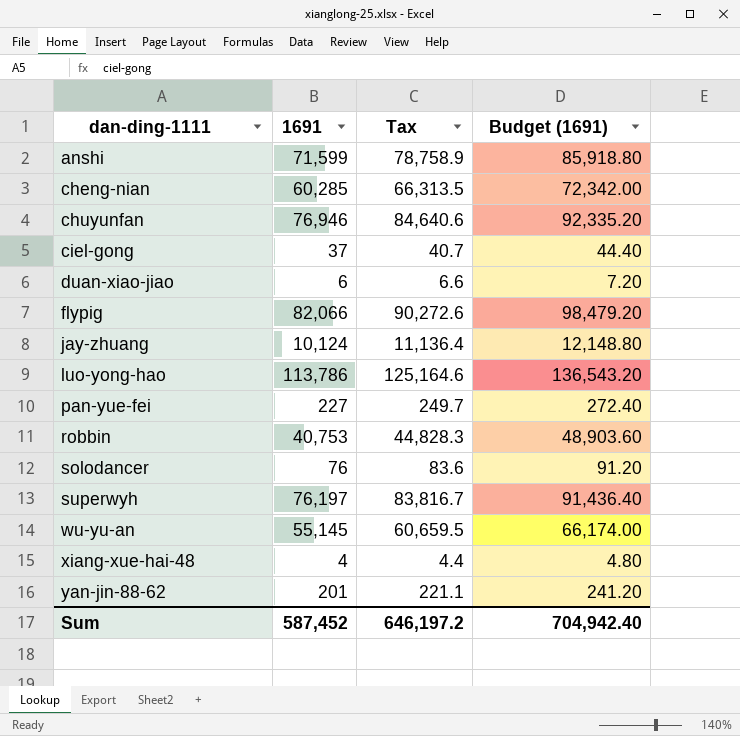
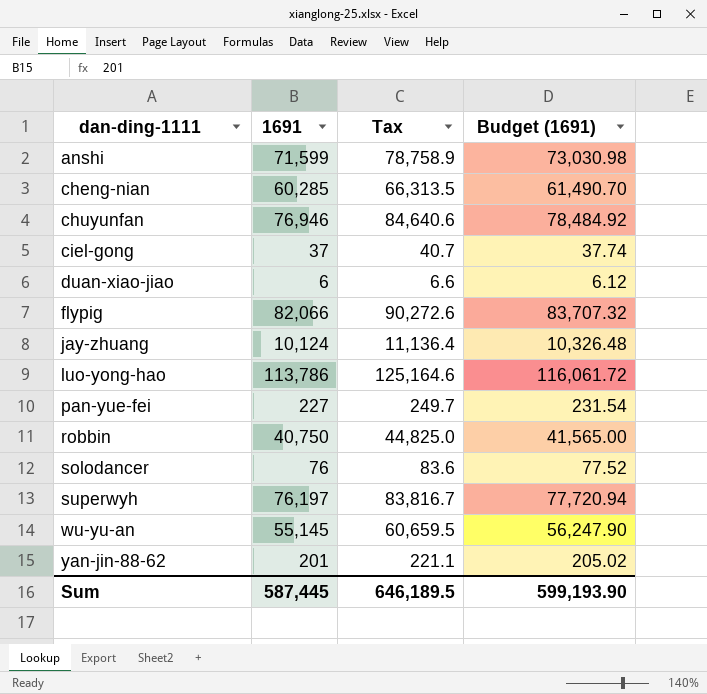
column Budget (1691) | formula: [1691] * 1.2 -> [1691] * 1.02
row xiang-xue-hai-48: 4 | 4.4 | 4.80 -> none
robbin | 1691: 40,753 -> 40,750
robbin | Tax: 44,828.3 -> 44,825.0
Sum | 1691: 587,452 -> 587,445
Sum | Tax: 646,197.2 -> 646,189.5
Sum | Budget (1691): 704,942.40 -> 599,193.90

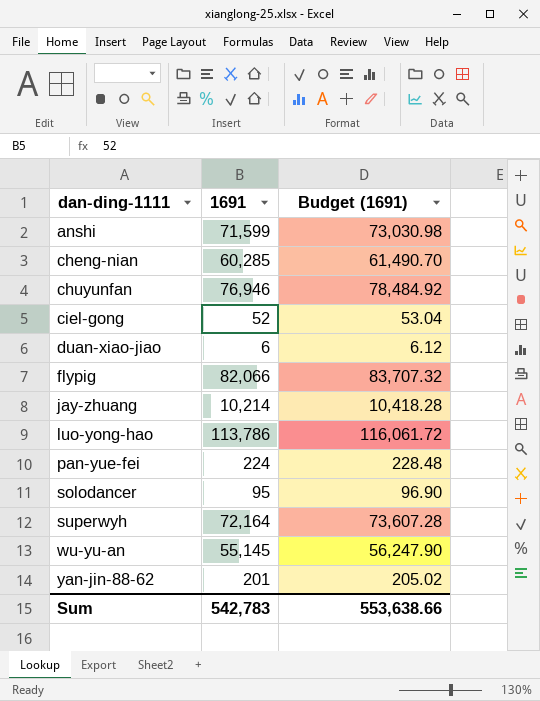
column Tax | formula: [1691] * 1.1 -> none
row robbin: 40,750 | 44,825.0 | 41,565.00 -> none
ciel-gong | 1691: 37 -> 52
ciel-gong | Budget (1691): 37.74 -> 53.04
jay-zhuang | 1691: 10,124 -> 10,214
jay-zhuang | Budget (1691): 10,326.48 -> 10,418.28
pan-yue-fei | 1691: 227 -> 224
pan-yue-fei | Budget (1691): 231.54 -> 228.48
solodancer | 1691: 76 -> 95
solodancer | Budget (1691): 77.52 -> 96.90
superwyh | 1691: 76,197 -> 72,164
superwyh | Budget (1691): 77,720.94 -> 73,607.28
Sum | 1691: 587,445 -> 542,783
Sum | Budget (1691): 599,193.90 -> 553,638.66

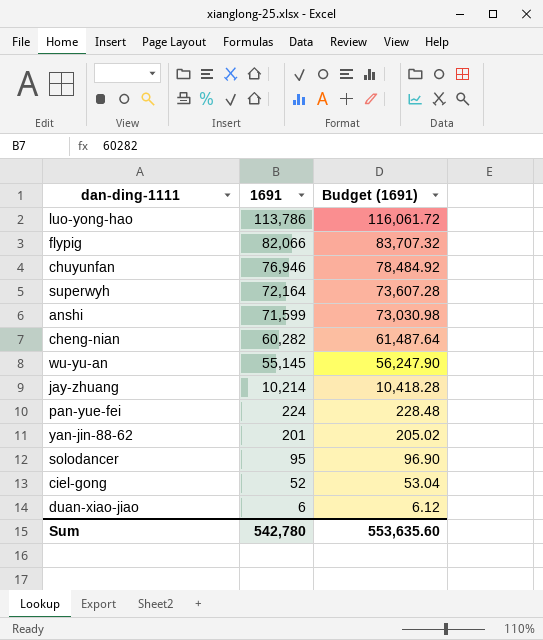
row order: dan-ding-1111 ascending -> 1691 descending
cheng-nian | 1691: 60,285 -> 60,282
cheng-nian | Budget (1691): 61,490.70 -> 61,487.64
Sum | 1691: 542,783 -> 542,780
Sum | Budget (1691): 553,638.66 -> 553,635.60

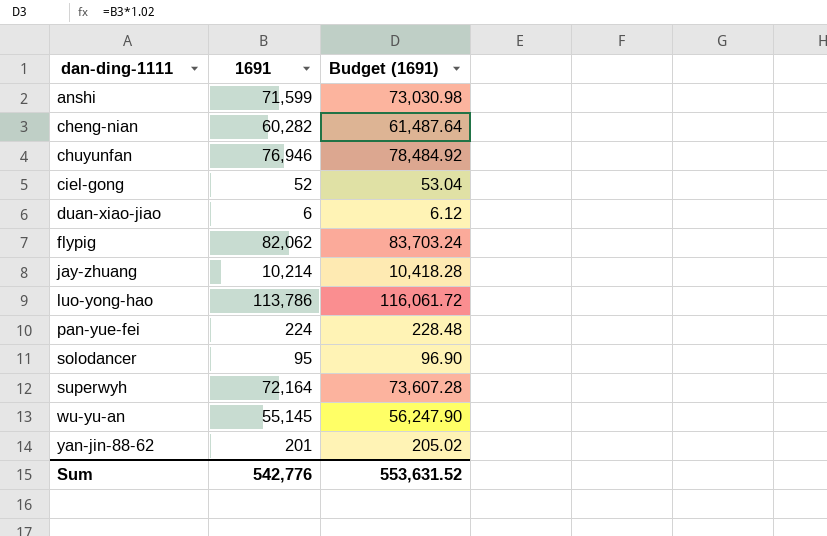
row order: 1691 descending -> dan-ding-1111 ascending
flypig | 1691: 82,066 -> 82,062
flypig | Budget (1691): 83,707.32 -> 83,703.24
Sum | 1691: 542,780 -> 542,776
Sum | Budget (1691): 553,635.60 -> 553,631.52

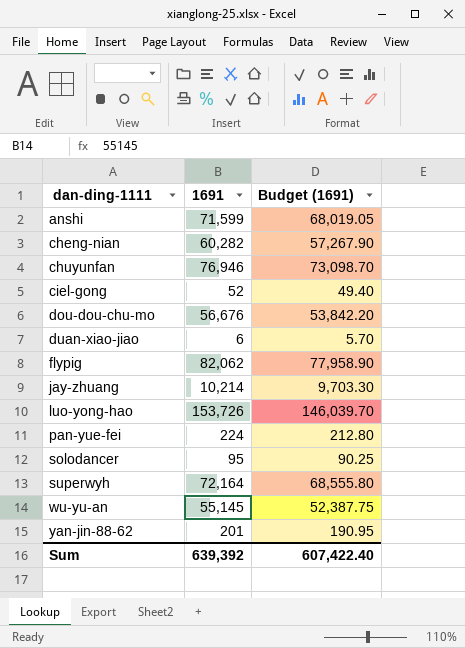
column Budget (1691) | formula: [1691] * 1.02 -> [1691] * 0.95
row dou-dou-chu-mo: none -> 56,676 | 53,842.20
luo-yong-hao | 1691: 113,786 -> 153,726
Sum | 1691: 542,776 -> 639,392
Sum | Budget (1691): 553,631.52 -> 607,422.40

